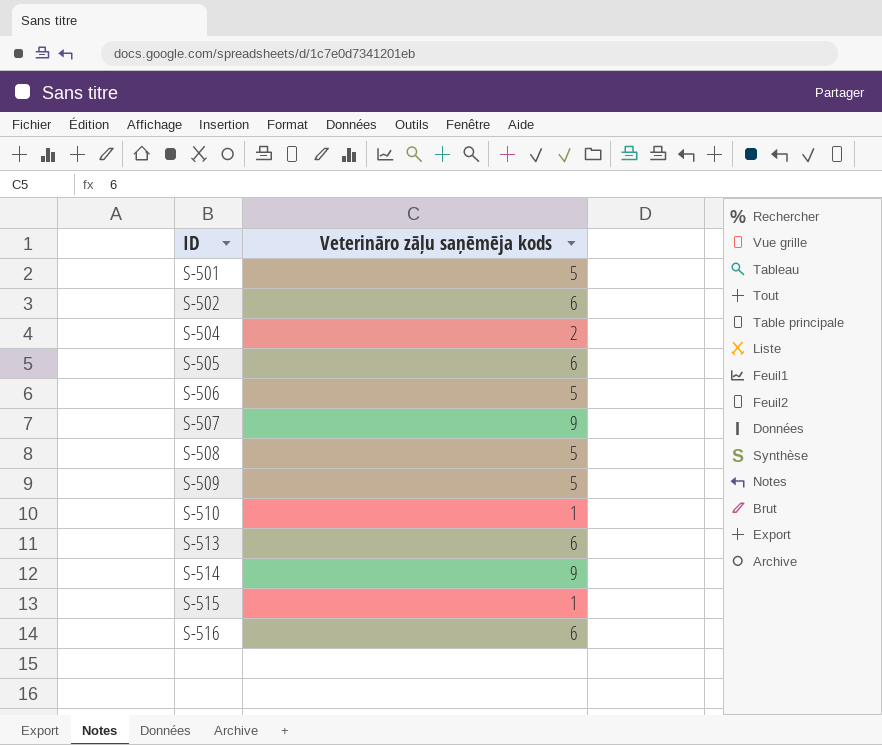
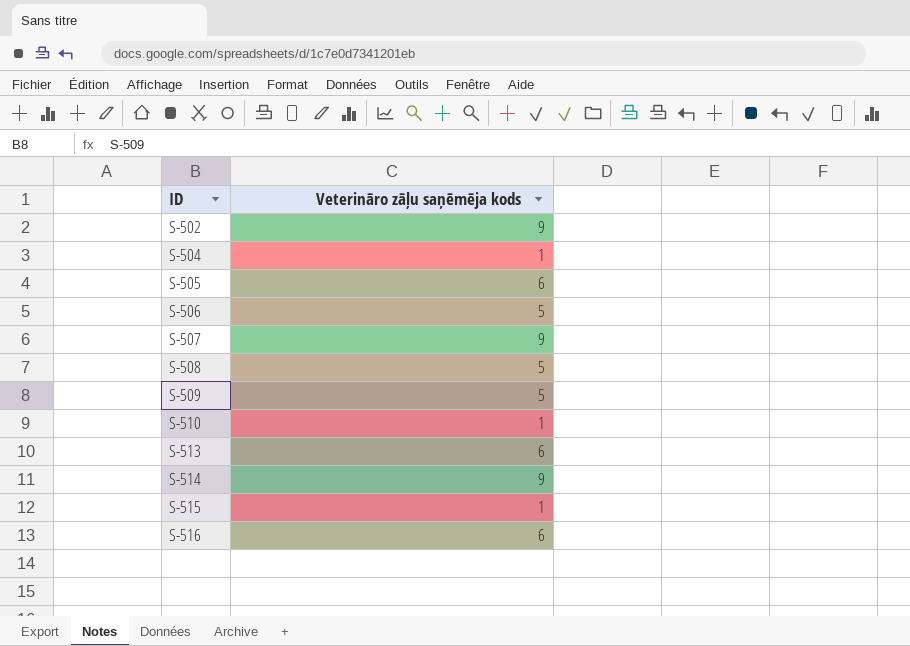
row S-501: 5 -> none
S-502 | Veterināro zāļu saņēmēja kods: 6 -> 9
S-504 | Veterināro zāļu saņēmēja kods: 2 -> 1

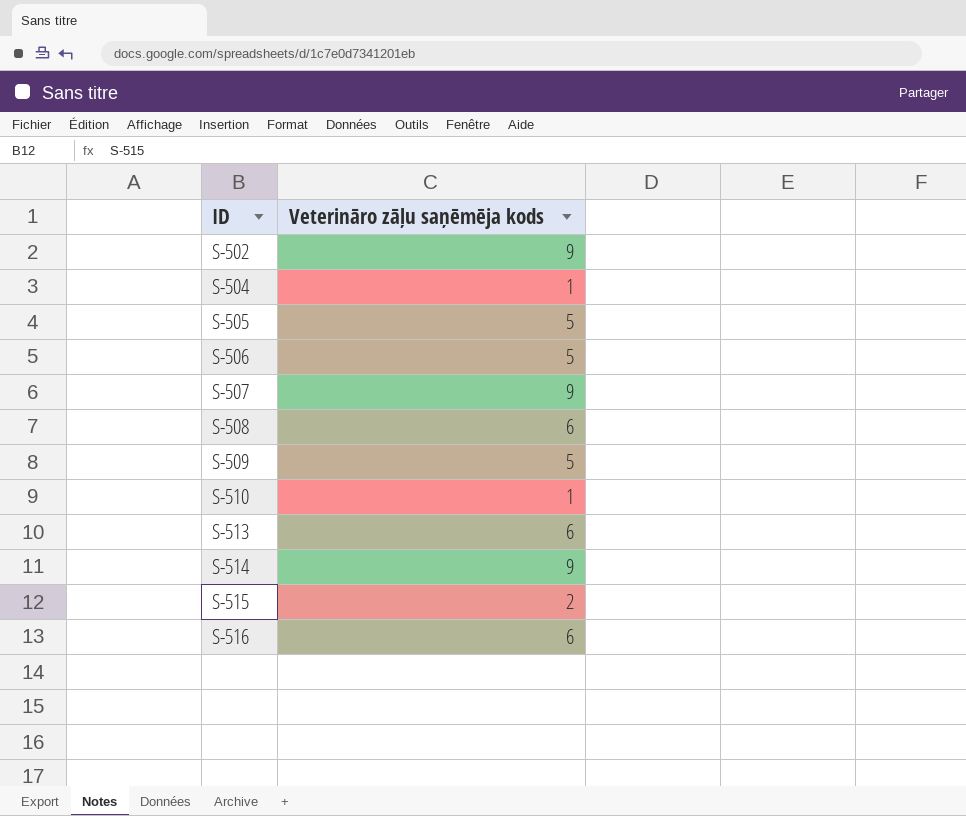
S-505 | Veterināro zāļu saņēmēja kods: 6 -> 5
S-508 | Veterināro zāļu saņēmēja kods: 5 -> 6
S-515 | Veterināro zāļu saņēmēja kods: 1 -> 2

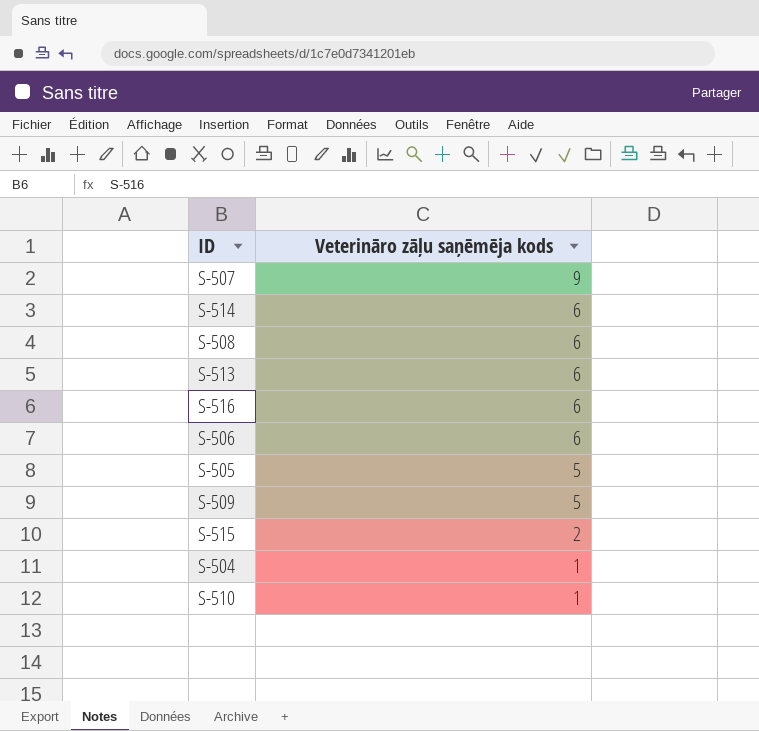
row order: ID ascending -> Veterināro zāļu saņēmēja kods descending
row S-502: 9 -> none
S-514 | Veterināro zāļu saņēmēja kods: 9 -> 6
S-506 | Veterināro zāļu saņēmēja kods: 5 -> 6

